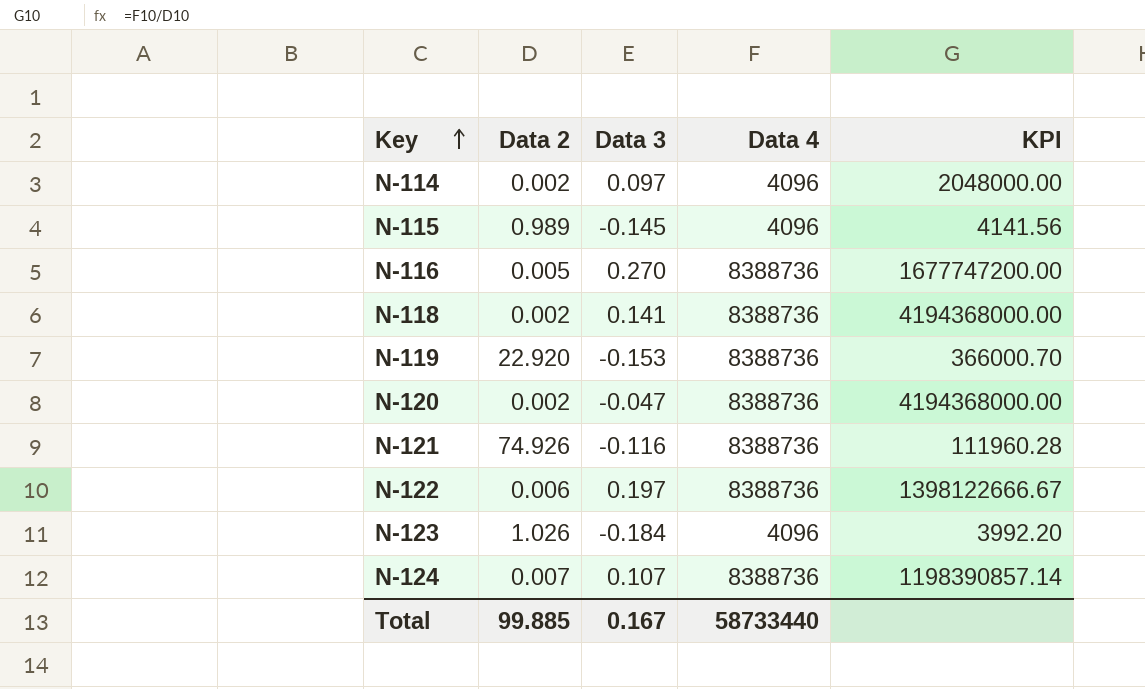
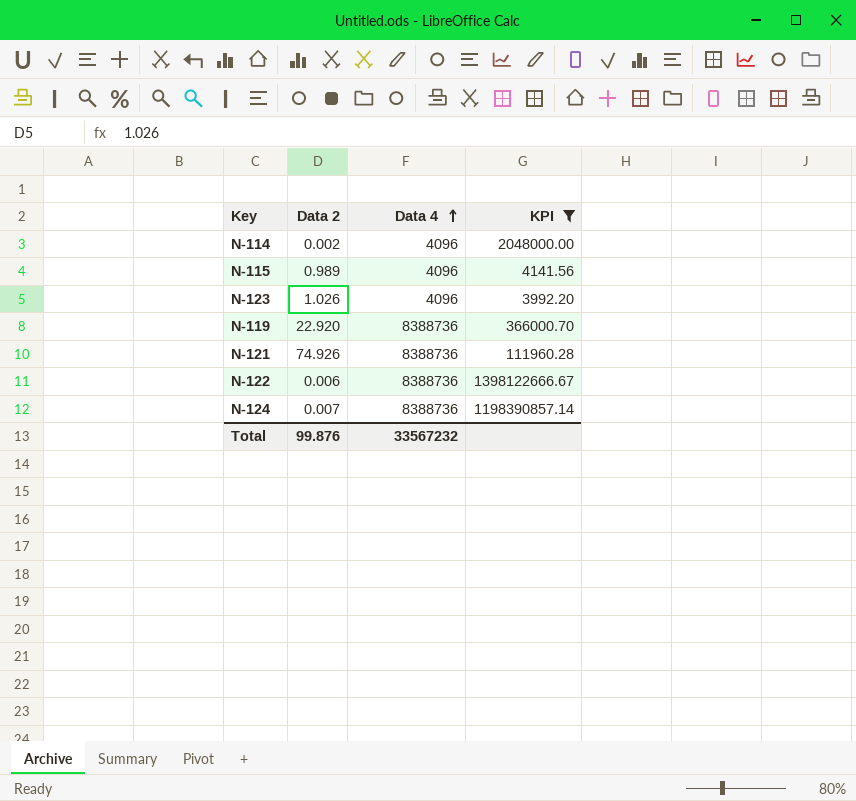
filter: none -> KPI <= 1398122666.67
row order: Key ascending -> Data 4 ascending
column Data 3 | position: 3 -> none
Total | Data 2: 99.885 -> 99.876
Total | Data 4: 58733440 -> 33567232

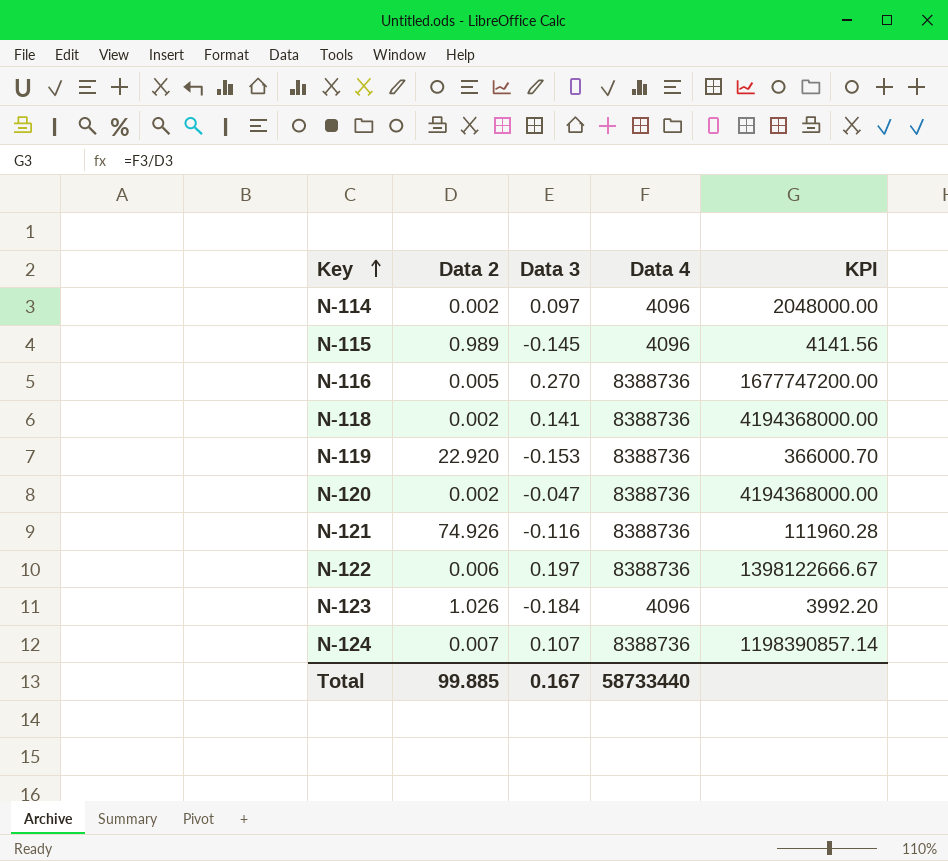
filter: KPI <= 1398122666.67 -> none
row order: Data 4 ascending -> Key ascending
column Data 3 | position: none -> 3
Total | Data 2: 99.876 -> 99.885
Total | Data 4: 33567232 -> 58733440

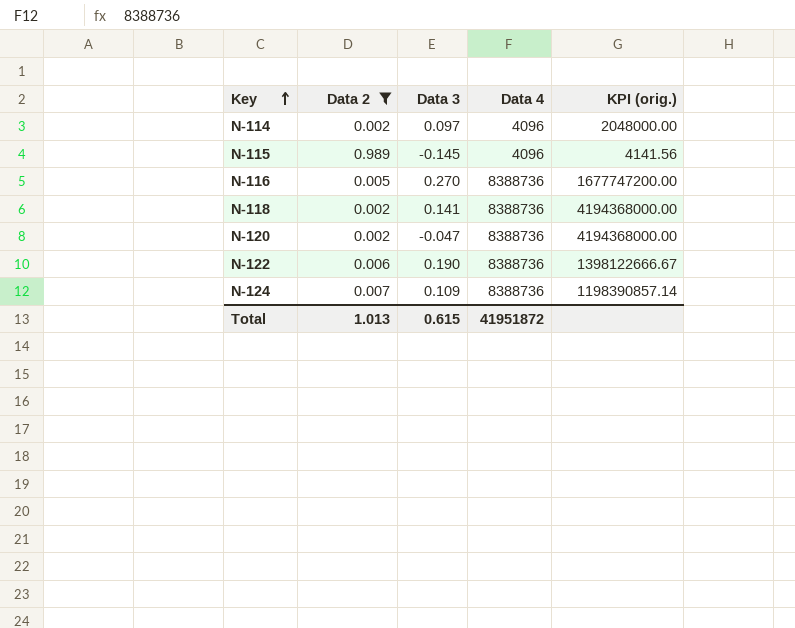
filter: none -> Data 2 <= 0.989
column name: KPI -> KPI (orig.)
N-122 | Data 3: 0.197 -> 0.190
N-124 | Data 3: 0.107 -> 0.109
Total | Data 2: 99.885 -> 1.013
Total | Data 3: 0.167 -> 0.615
Total | Data 4: 58733440 -> 41951872

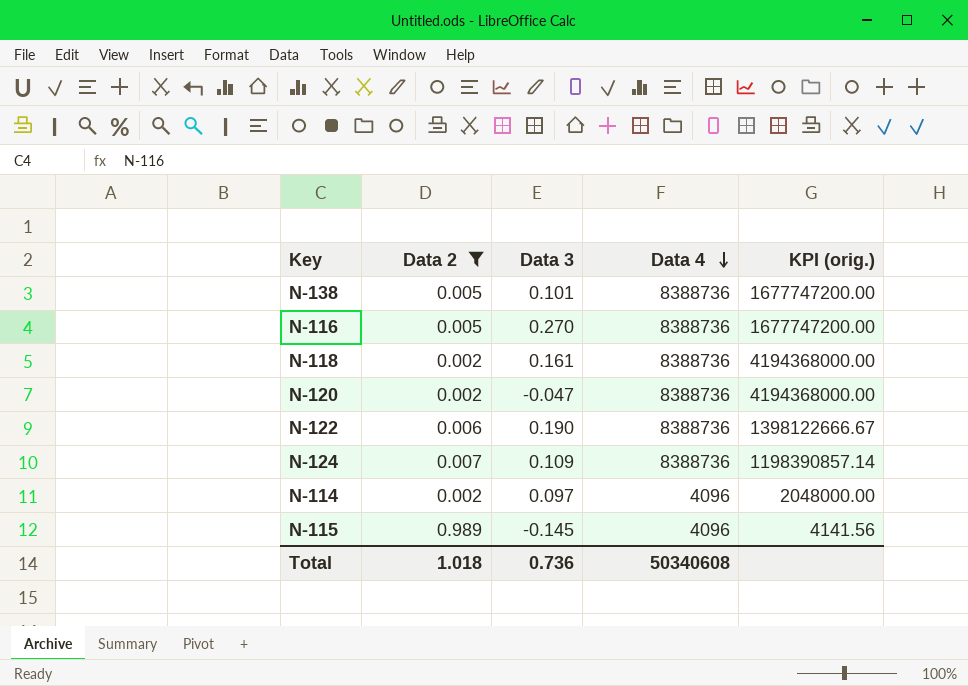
row order: Key ascending -> Data 4 descending
row N-138: none -> 0.005 | 0.101 | 8388736 | 1677747200.00
N-118 | Data 3: 0.141 -> 0.161
Total | Data 2: 1.013 -> 1.018
Total | Data 3: 0.615 -> 0.736
Total | Data 4: 41951872 -> 50340608

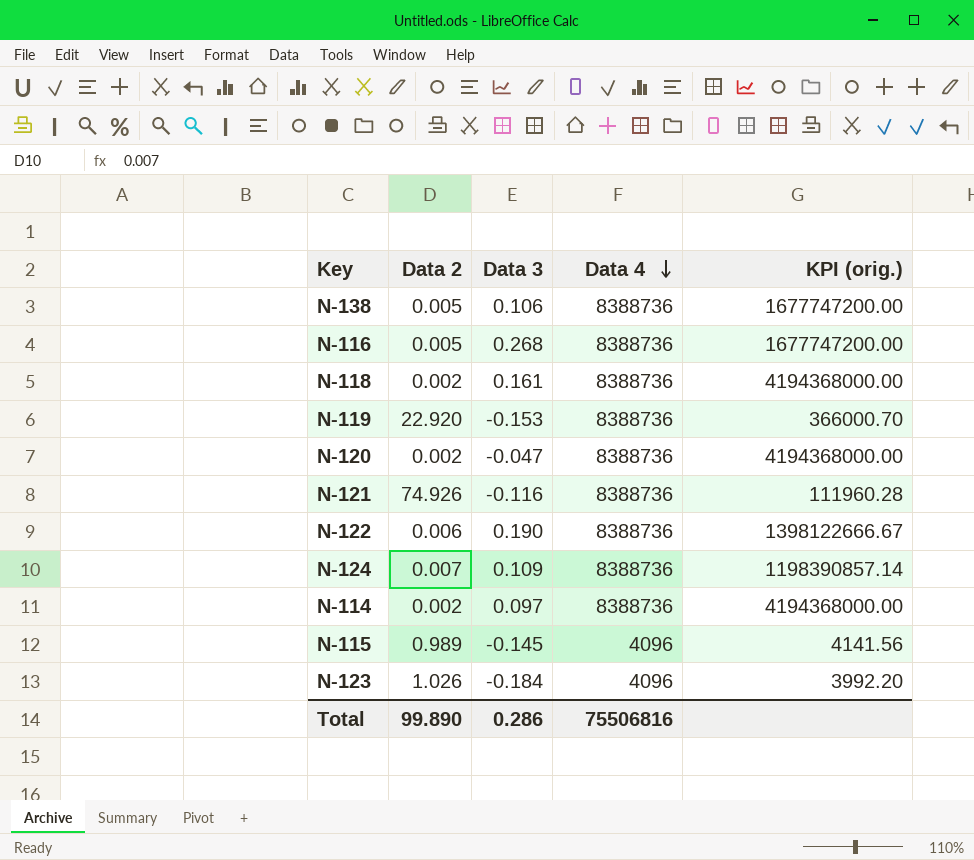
filter: Data 2 <= 0.989 -> none
N-138 | Data 3: 0.101 -> 0.106
N-116 | Data 3: 0.270 -> 0.268
N-114 | Data 4: 4096 -> 8388736
N-114 | KPI (orig.): 2048000.00 -> 4194368000.00
Total | Data 2: 1.018 -> 99.890
Total | Data 3: 0.736 -> 0.286
Total | Data 4: 50340608 -> 75506816

